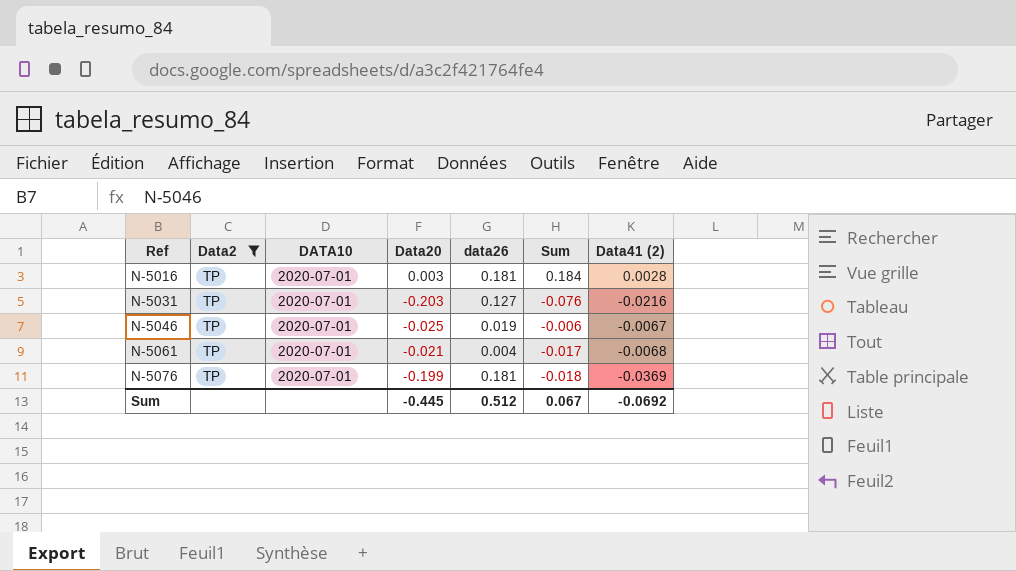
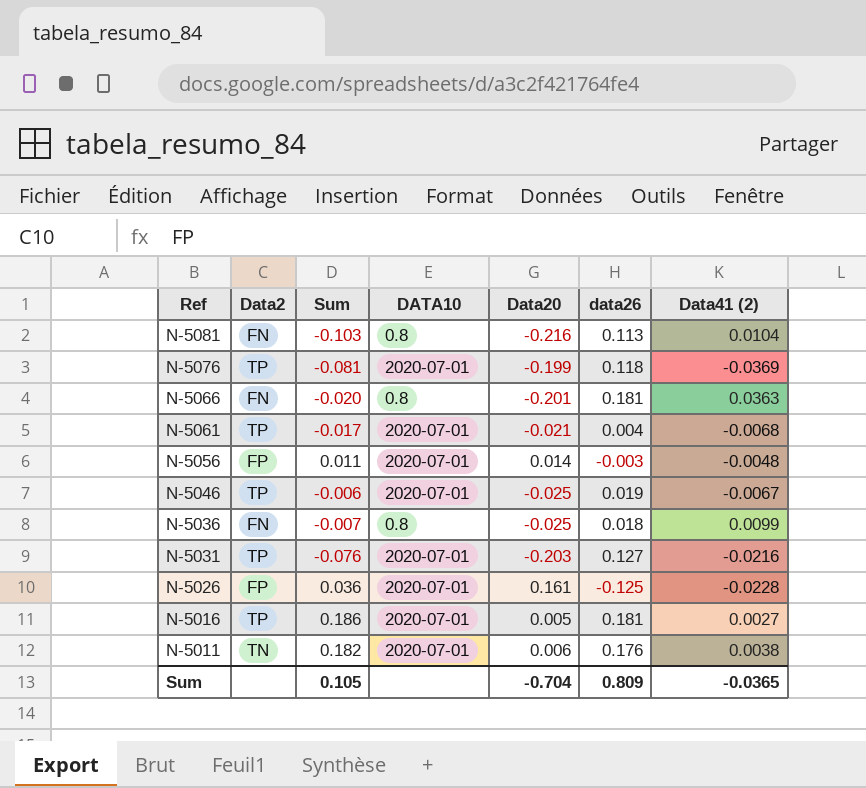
filter: Data2 = TP -> none
row order: Ref ascending -> Ref descending
column Sum | position: 6 -> 3
N-5076 | Sum: -0.018 -> -0.081
N-5076 | data26: 0.181 -> 0.118
N-5016 | Sum: 0.184 -> 0.186
N-5016 | Data20: 0.003 -> 0.005
N-5016 | Data41 (2): 0.0028 -> 0.0027
Sum | Sum: 0.067 -> 0.105
Sum | Data20: -0.445 -> -0.704
Sum | data26: 0.512 -> 0.809
Sum | Data41 (2): -0.0692 -> -0.0365

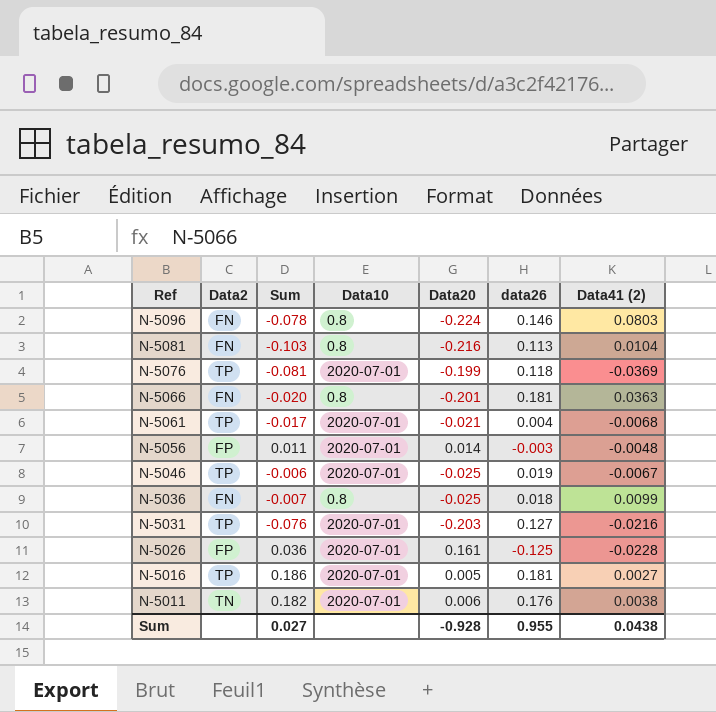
column name: DATA10 -> Data10
row N-5096: none -> FN | -0.078 | 0.8 | -0.224 | 0.146 | 0.0803
Sum | Sum: 0.105 -> 0.027
Sum | Data20: -0.704 -> -0.928
Sum | data26: 0.809 -> 0.955
Sum | Data41 (2): -0.0365 -> 0.0438

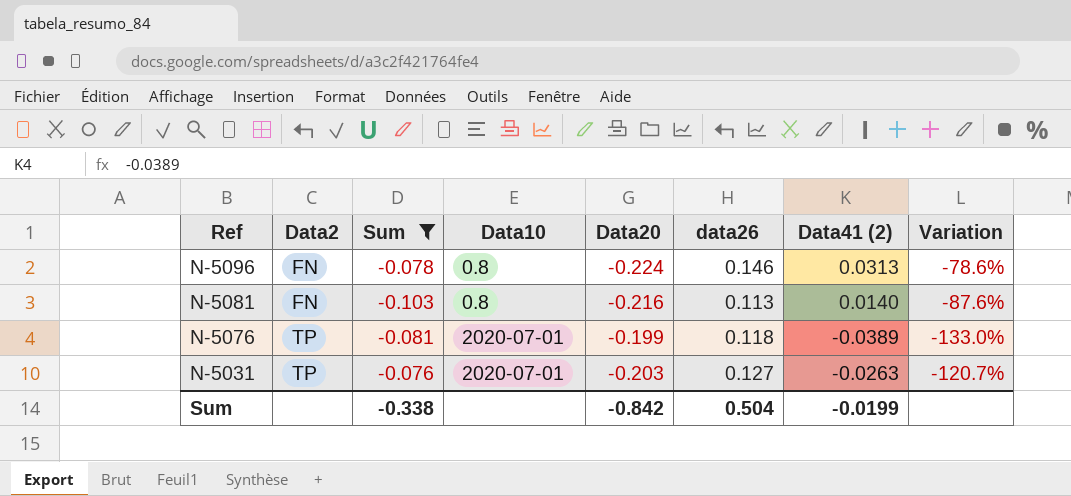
filter: none -> Sum <= -0.076
column Variation | formula: none -> ([Data41 (2)] - [data26]) / [data26]
N-5096 | Data41 (2): 0.0803 -> 0.0313
N-5081 | Data41 (2): 0.0104 -> 0.0140
N-5076 | Data41 (2): -0.0369 -> -0.0389
N-5031 | Data41 (2): -0.0216 -> -0.0263
Sum | Sum: 0.027 -> -0.338
Sum | Data20: -0.928 -> -0.842
Sum | data26: 0.955 -> 0.504
Sum | Data41 (2): 0.0438 -> -0.0199

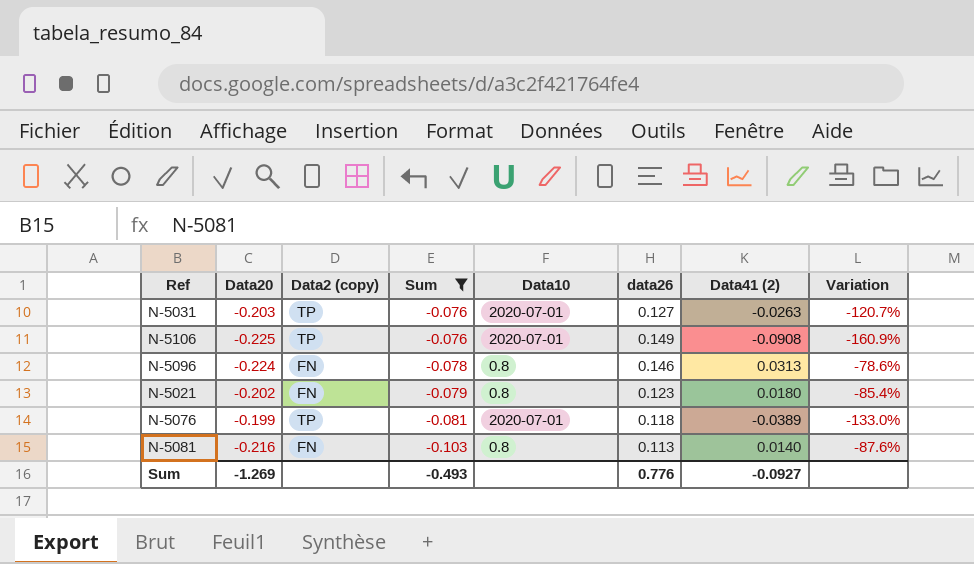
row order: Ref descending -> Sum descending
column Data20 | position: 5 -> 2
column name: Data2 -> Data2 (copy)
row N-5106: none -> -0.225 | TP | -0.076 | 2020-07-01 | 0.149 | -0.0908 | -160.9%
row N-5021: none -> -0.202 | FN | -0.079 | 0.8 | 0.123 | 0.0180 | -85.4%
Sum | Data20: -0.842 -> -1.269
Sum | Sum: -0.338 -> -0.493
Sum | data26: 0.504 -> 0.776
Sum | Data41 (2): -0.0199 -> -0.0927

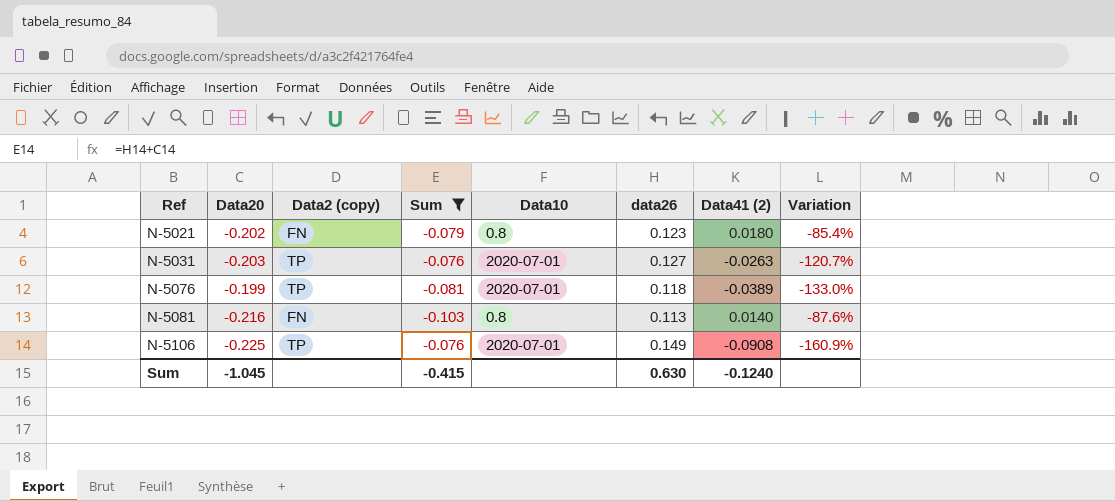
row order: Sum descending -> Ref ascending
row N-5096: -0.224 | FN | -0.078 | 0.8 | 0.146 | 0.0313 | -78.6% -> none
Sum | Data20: -1.269 -> -1.045
Sum | Sum: -0.493 -> -0.415
Sum | data26: 0.776 -> 0.630
Sum | Data41 (2): -0.0927 -> -0.1240

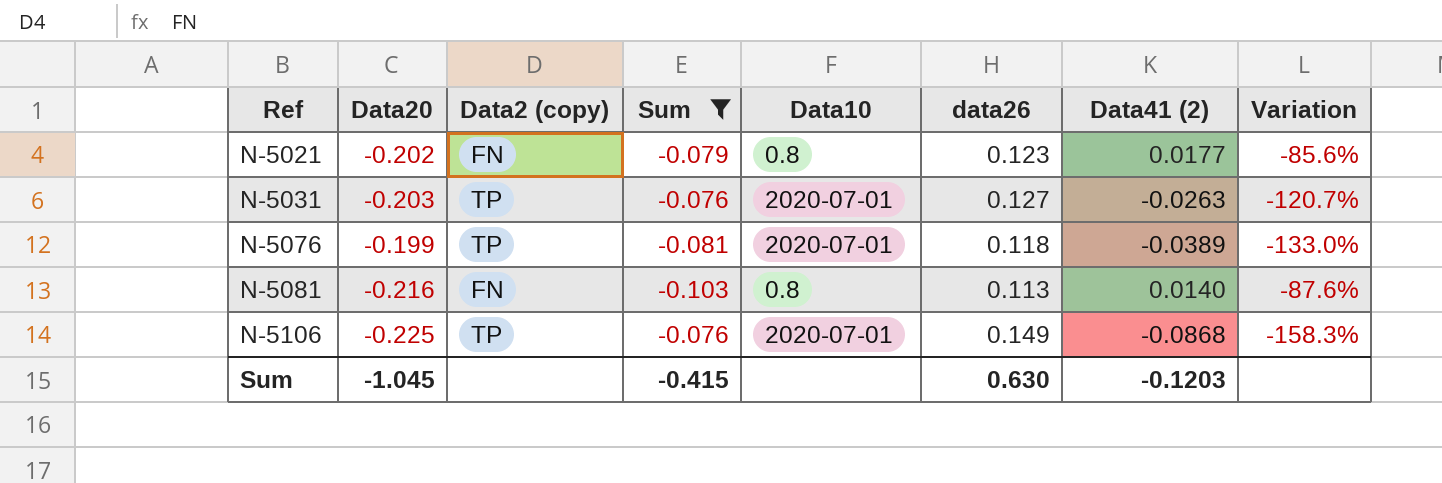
N-5021 | Data41 (2): 0.0180 -> 0.0177
N-5021 | Variation: -85.4% -> -85.6%
N-5106 | Data41 (2): -0.0908 -> -0.0868
N-5106 | Variation: -160.9% -> -158.3%
Sum | Data41 (2): -0.1240 -> -0.1203

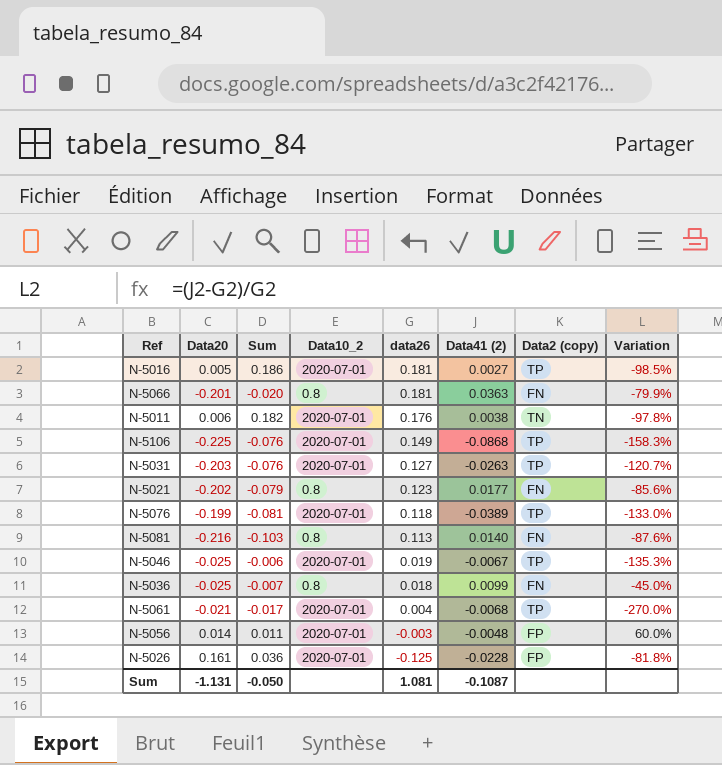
filter: Sum <= -0.076 -> none
row order: Ref ascending -> data26 descending
column name: Data10 -> Data10_2
column Data2 (copy) | position: 3 -> 7
Sum | Data20: -1.045 -> -1.131
Sum | Sum: -0.415 -> -0.050
Sum | data26: 0.630 -> 1.081
Sum | Data41 (2): -0.1203 -> -0.1087

